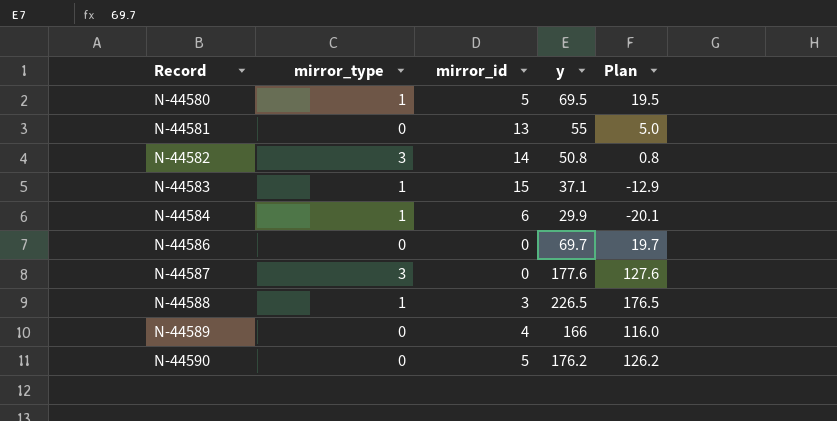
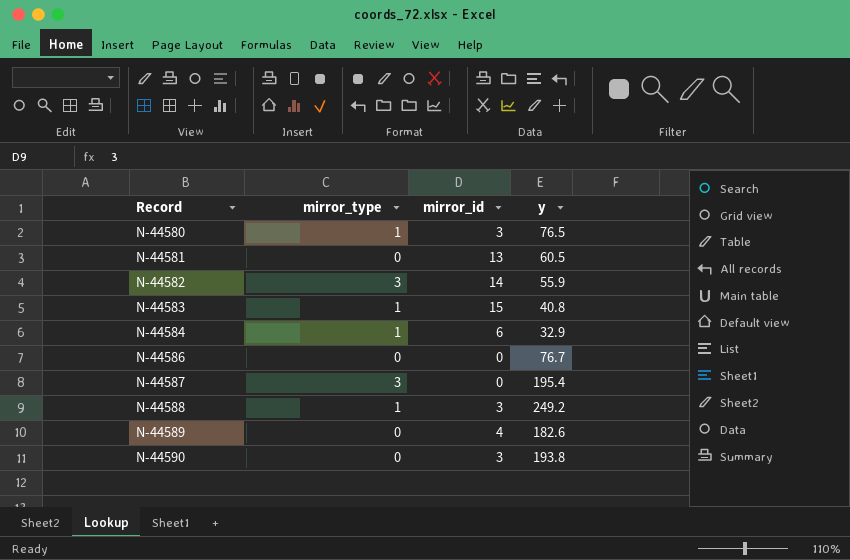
column Plan | formula: [y] - 50 -> none
N-44580 | mirror_id: 5 -> 3
N-44580 | y: 69.5 -> 76.5
N-44581 | y: 55 -> 60.5
N-44582 | y: 50.8 -> 55.9
N-44583 | y: 37.1 -> 40.8
N-44584 | y: 29.9 -> 32.9
N-44586 | y: 69.7 -> 76.7
N-44587 | y: 177.6 -> 195.4
N-44588 | y: 226.5 -> 249.2
N-44589 | y: 166 -> 182.6
N-44590 | mirror_id: 5 -> 3
N-44590 | y: 176.2 -> 193.8

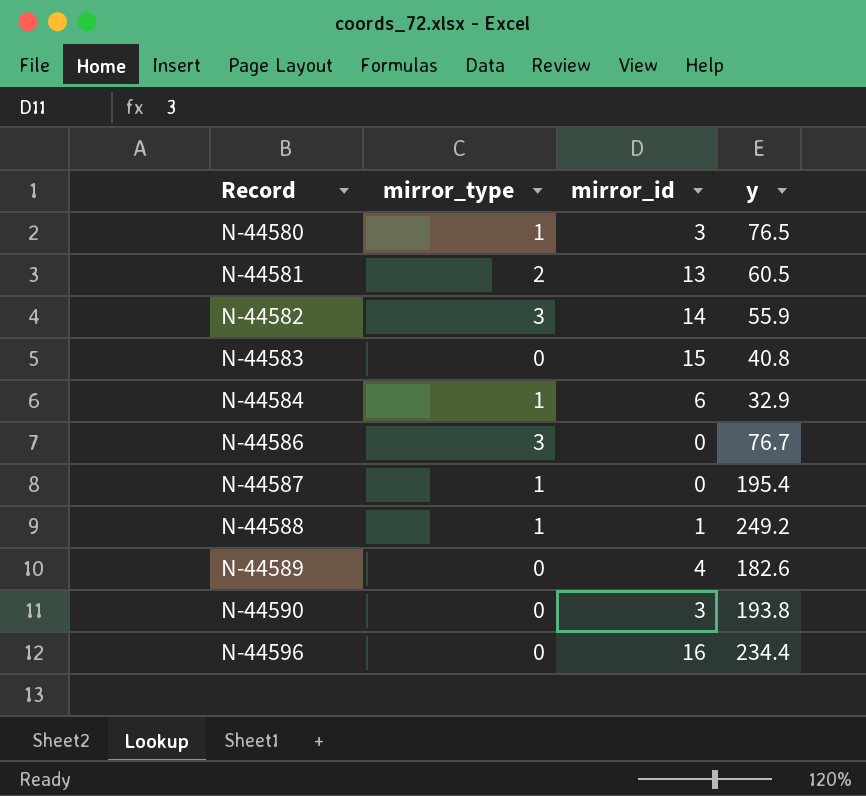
N-44581 | mirror_type: 0 -> 2
N-44583 | mirror_type: 1 -> 0
N-44586 | mirror_type: 0 -> 3
N-44587 | mirror_type: 3 -> 1
N-44588 | mirror_id: 3 -> 1
row N-44596: none -> 0 | 16 | 234.4

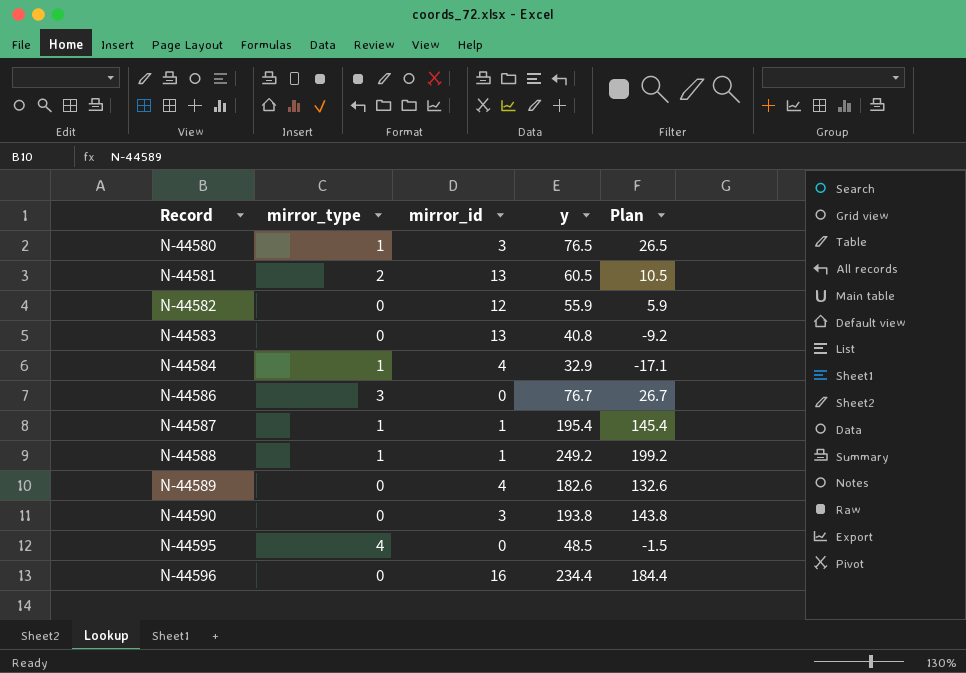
column Plan | formula: none -> [y] - 50
N-44582 | mirror_type: 3 -> 0
N-44582 | mirror_id: 14 -> 12
N-44583 | mirror_id: 15 -> 13
N-44584 | mirror_id: 6 -> 4
N-44587 | mirror_id: 0 -> 1
row N-44595: none -> 4 | 0 | 48.5 | -1.5

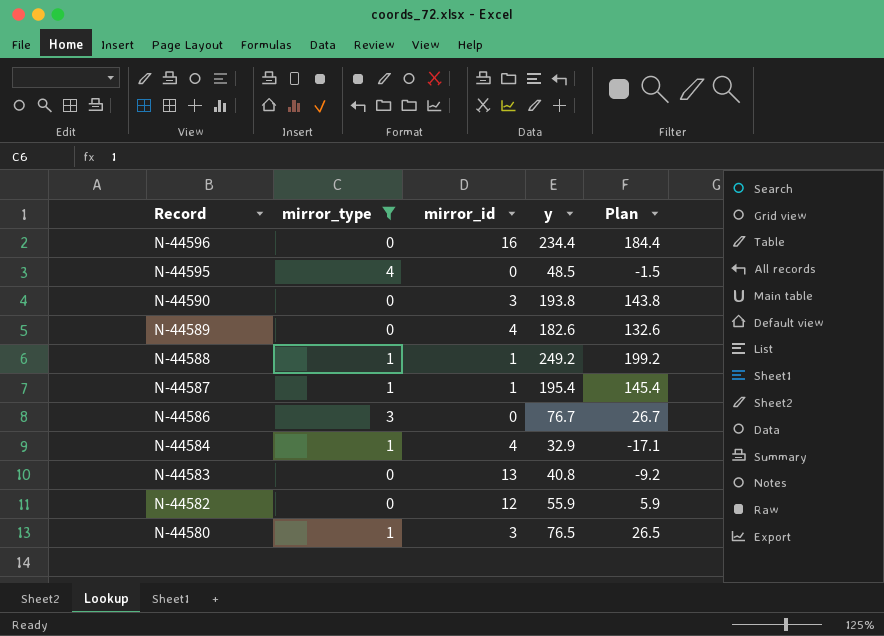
filter: none -> mirror_type != 2
row order: Record ascending -> Record descending

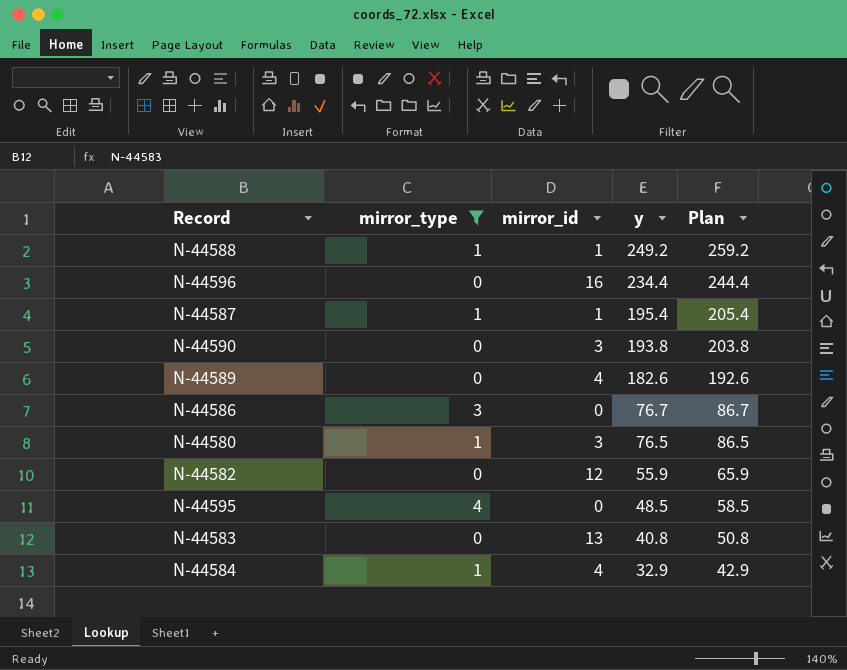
row order: Record descending -> y descending
column Plan | formula: [y] - 50 -> [y] + 10

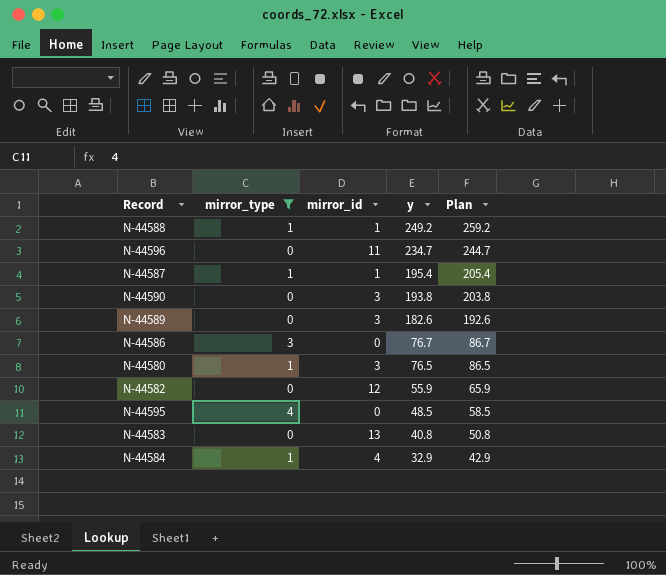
N-44596 | mirror_id: 16 -> 11
N-44596 | y: 234.4 -> 234.7
N-44596 | Plan: 244.4 -> 244.7
N-44589 | mirror_id: 4 -> 3

